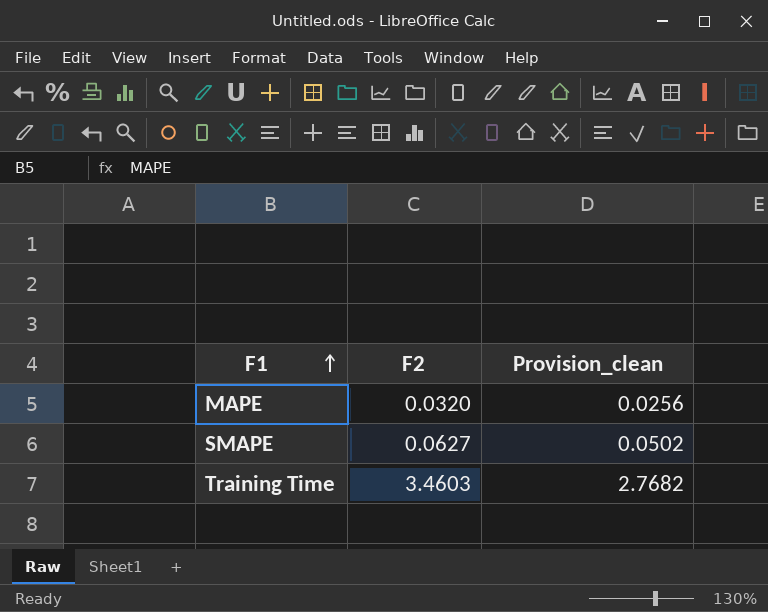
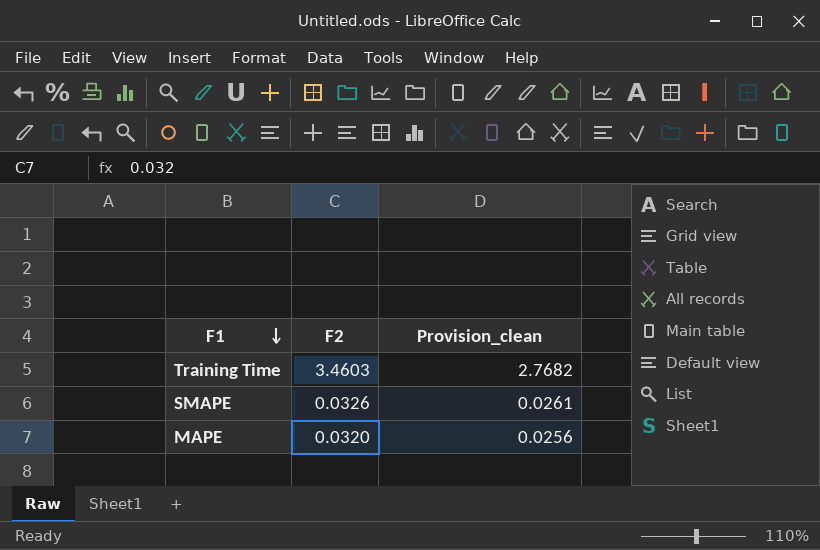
row order: F1 ascending -> F1 descending
SMAPE | F2: 0.0627 -> 0.0326
SMAPE | Provision_clean: 0.0502 -> 0.0261

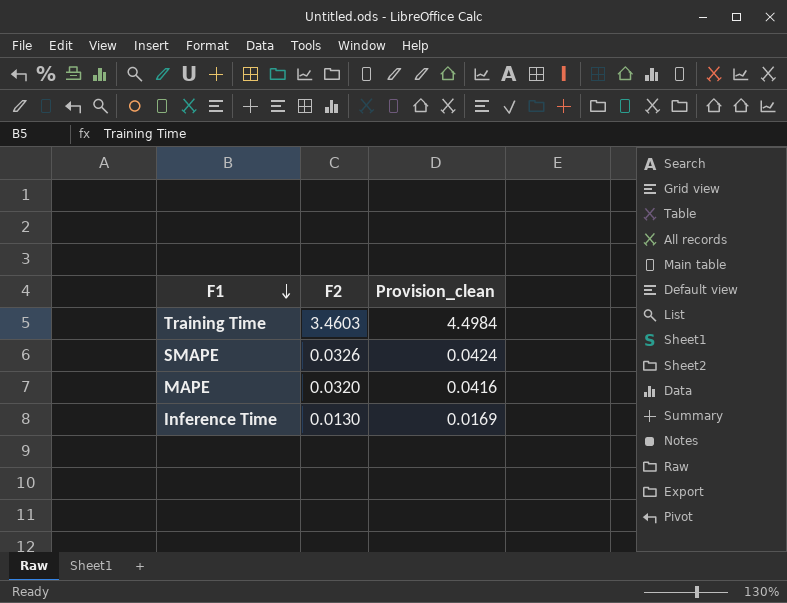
column Provision_clean | formula: [F2] * 0.8 -> [F2] * 1.3
row Inference Time: none -> 0.0130 | 0.0169

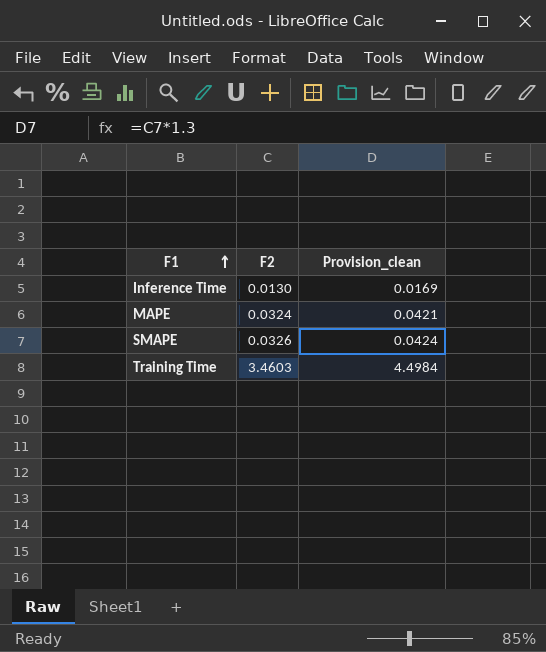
row order: F1 descending -> F1 ascending
MAPE | F2: 0.0320 -> 0.0324
MAPE | Provision_clean: 0.0416 -> 0.0421

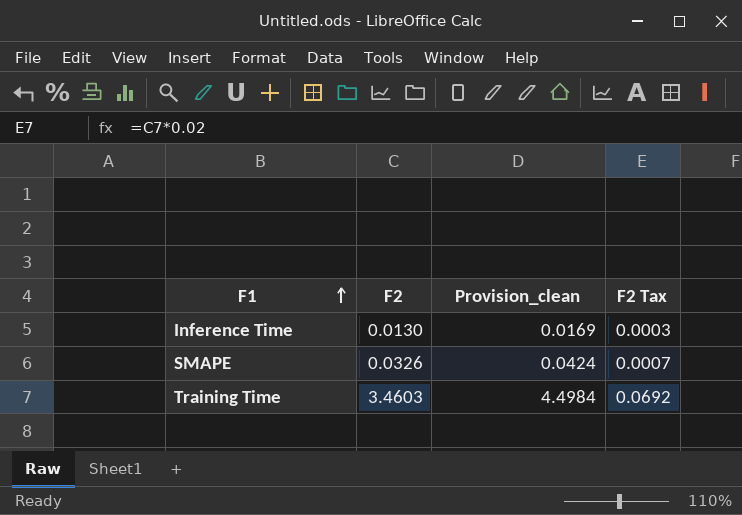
column F2 Tax | formula: none -> [F2] * 0.02
row MAPE: 0.0324 | 0.0421 -> none

